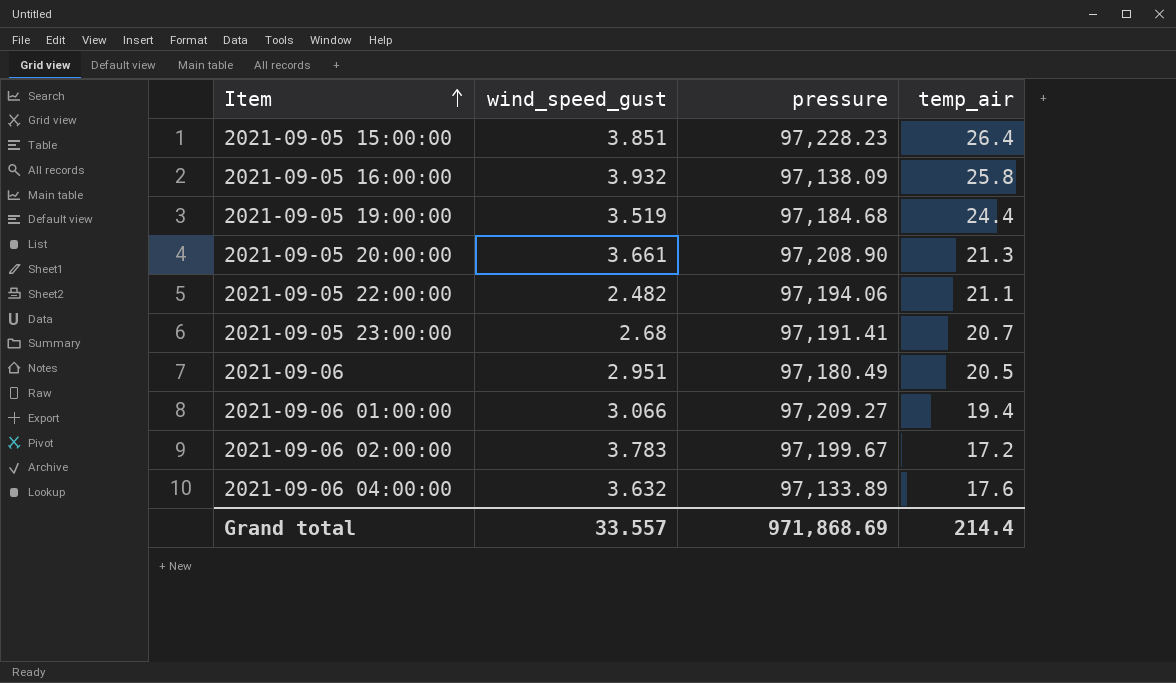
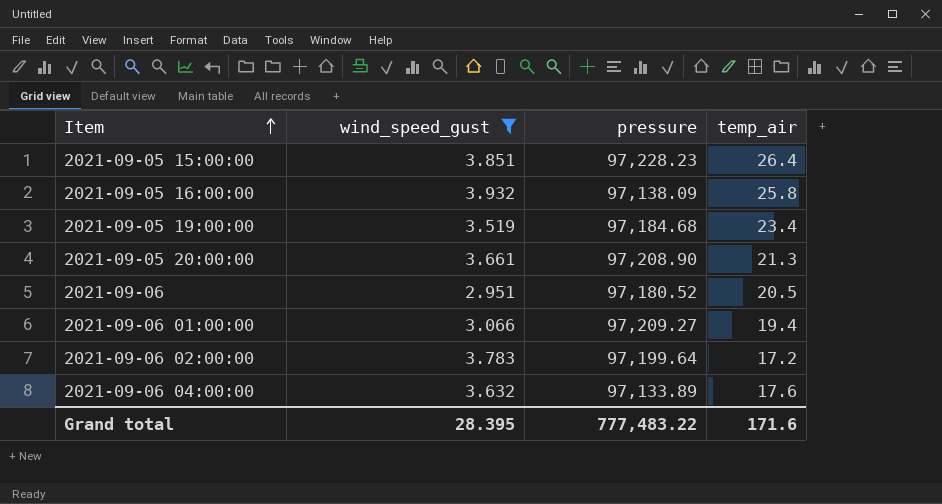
filter: none -> wind_speed_gust >= 2.951
2021-09-05 19:00:00 | temp_air: 24.4 -> 23.4
2021-09-06 | pressure: 97,180.49 -> 97,180.52
2021-09-06 02:00:00 | pressure: 97,199.67 -> 97,199.64
Grand total | wind_speed_gust: 33.557 -> 28.395
Grand total | pressure: 971,868.69 -> 777,483.22
Grand total | temp_air: 214.4 -> 171.6

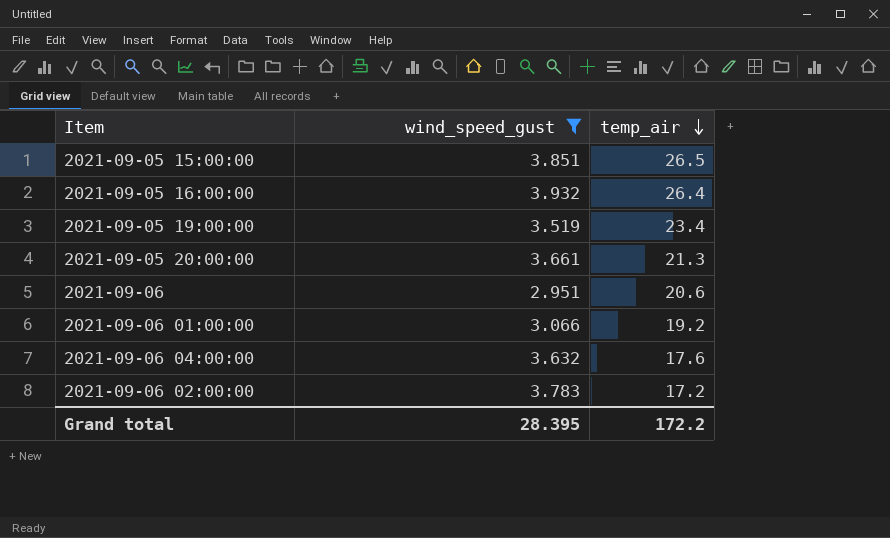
row order: Item ascending -> temp_air descending
column pressure | position: 3 -> none
2021-09-05 15:00:00 | temp_air: 26.4 -> 26.5
2021-09-05 16:00:00 | temp_air: 25.8 -> 26.4
2021-09-06 | temp_air: 20.5 -> 20.6
2021-09-06 01:00:00 | temp_air: 19.4 -> 19.2
Grand total | temp_air: 171.6 -> 172.2

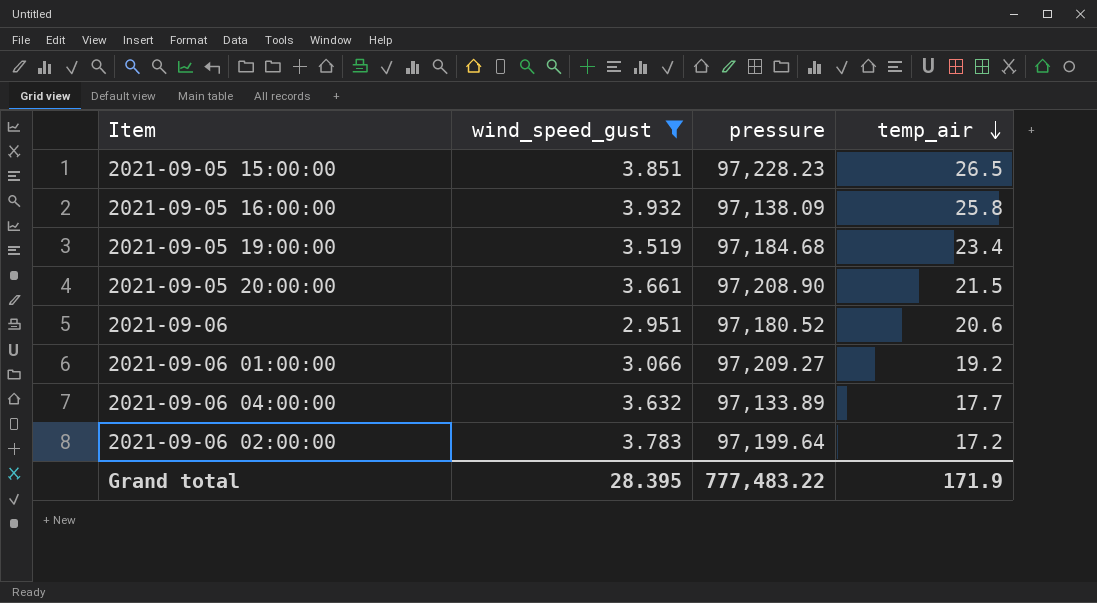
column pressure | position: none -> 3
2021-09-05 16:00:00 | temp_air: 26.4 -> 25.8
2021-09-05 20:00:00 | temp_air: 21.3 -> 21.5
2021-09-06 04:00:00 | temp_air: 17.6 -> 17.7
Grand total | temp_air: 172.2 -> 171.9

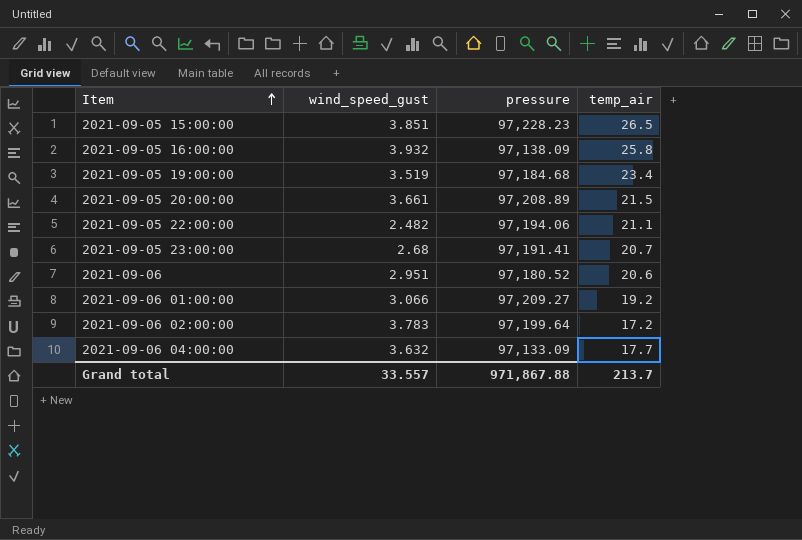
filter: wind_speed_gust >= 2.951 -> none
row order: temp_air descending -> Item ascending
2021-09-05 20:00:00 | pressure: 97,208.90 -> 97,208.89
2021-09-06 04:00:00 | pressure: 97,133.89 -> 97,133.09
Grand total | wind_speed_gust: 28.395 -> 33.557
Grand total | pressure: 777,483.22 -> 971,867.88
Grand total | temp_air: 171.9 -> 213.7

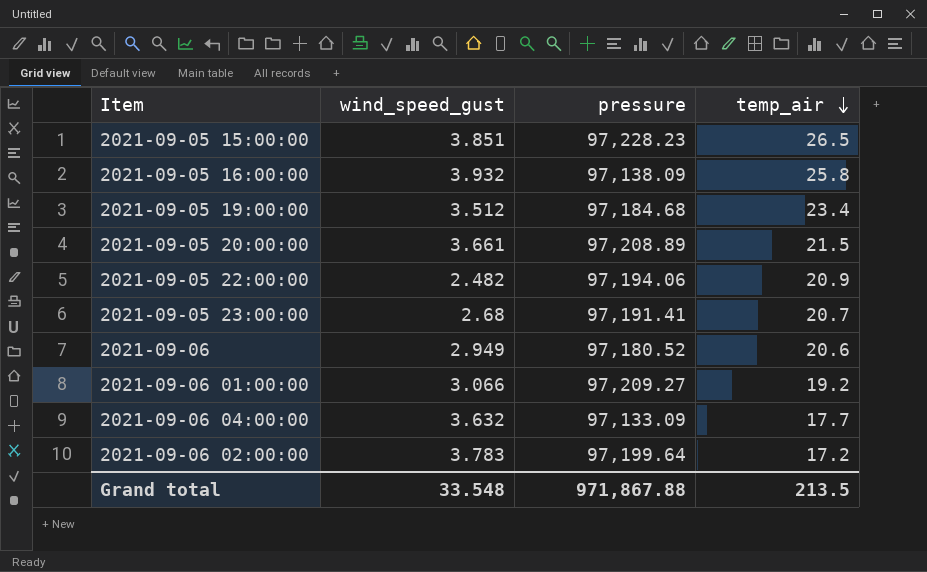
row order: Item ascending -> temp_air descending
2021-09-05 19:00:00 | wind_speed_gust: 3.519 -> 3.512
2021-09-05 22:00:00 | temp_air: 21.1 -> 20.9
2021-09-06 | wind_speed_gust: 2.951 -> 2.949
Grand total | wind_speed_gust: 33.557 -> 33.548
Grand total | temp_air: 213.7 -> 213.5

